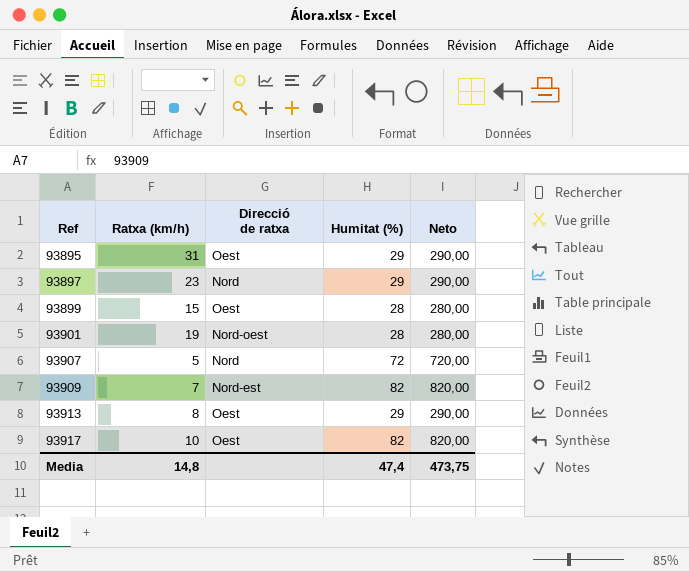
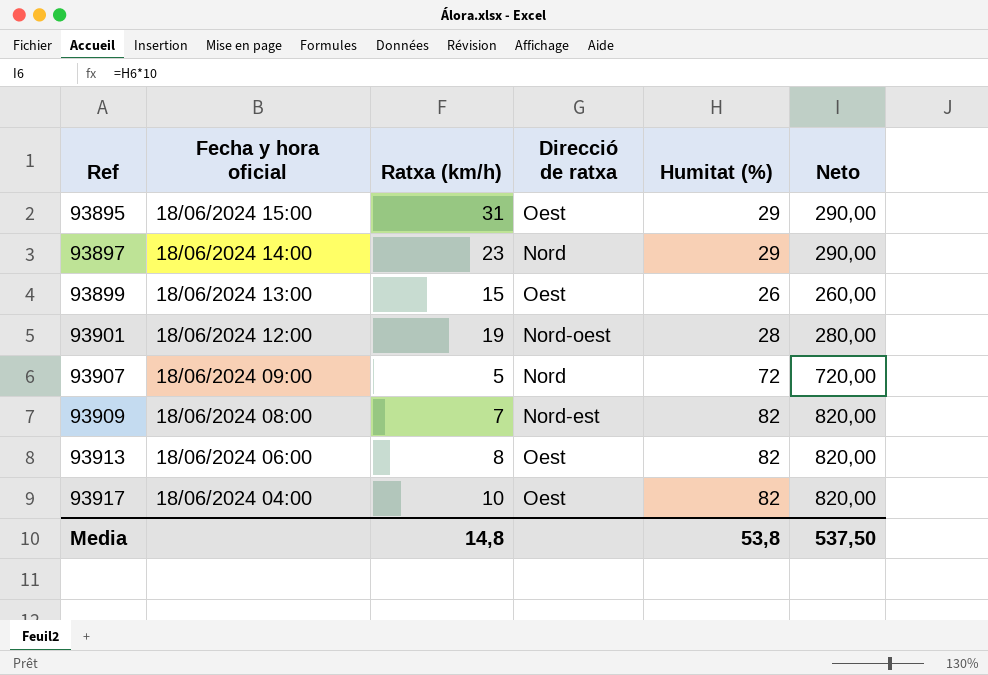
column Fecha y hora oficial | position: none -> 2
93899 | Humitat (%): 28 -> 26
93899 | Neto: 280,00 -> 260,00
93913 | Humitat (%): 29 -> 82
93913 | Neto: 290,00 -> 820,00
Media | Humitat (%): 47,4 -> 53,8
Media | Neto: 473,75 -> 537,50

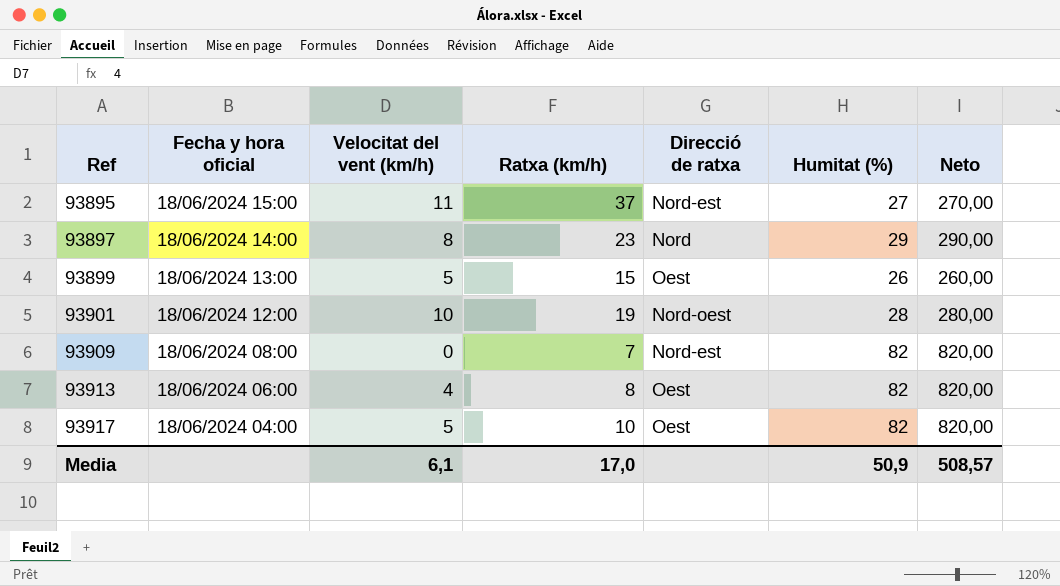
column Velocitat del vent (km/h) | position: none -> 3
row 93907: 18/06/2024 09:00 | 5 | Nord | 72 | 720,00 -> none
93895 | Ratxa (km/h): 31 -> 37
93895 | Direcció de ratxa: Oest -> Nord-est
93895 | Humitat (%): 29 -> 27
93895 | Neto: 290,00 -> 270,00
Media | Ratxa (km/h): 14,8 -> 17,0
Media | Humitat (%): 53,8 -> 50,9
Media | Neto: 537,50 -> 508,57

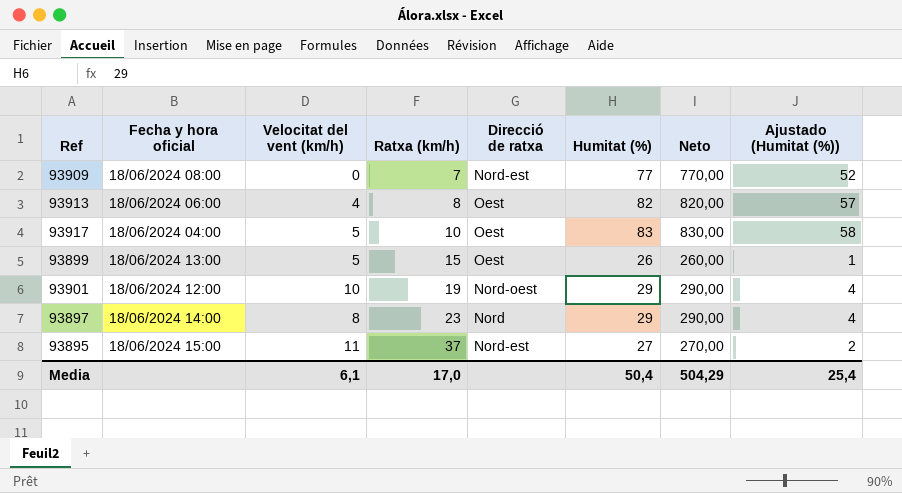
row order: Ref ascending -> Ratxa (km/h) ascending
column Ajustado (Humitat (%)) | formula: none -> [Humitat (%)] - 25
93909 | Humitat (%): 82 -> 77
93909 | Neto: 820,00 -> 770,00
93917 | Humitat (%): 82 -> 83
93917 | Neto: 820,00 -> 830,00
93901 | Humitat (%): 28 -> 29
93901 | Neto: 280,00 -> 290,00
Media | Humitat (%): 50,9 -> 50,4
Media | Neto: 508,57 -> 504,29

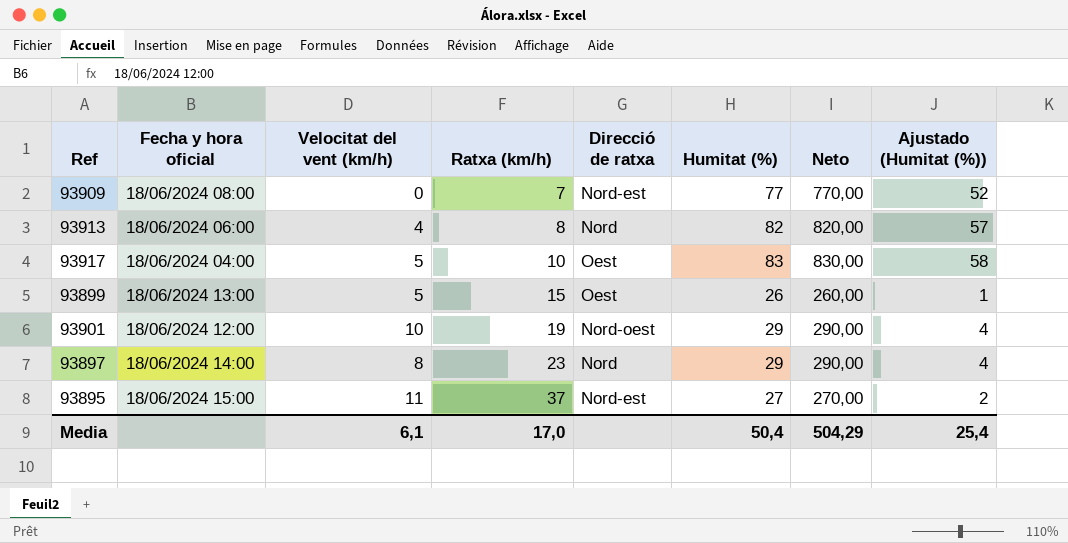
93913 | Direcció de ratxa: Oest -> Nord

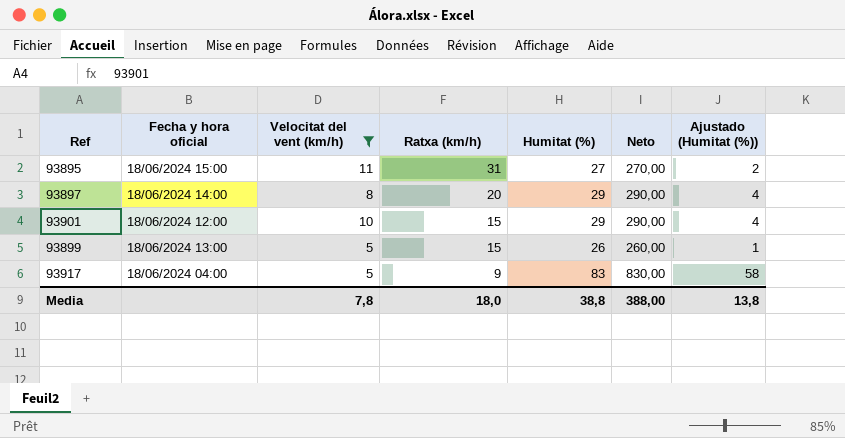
filter: none -> Velocitat del vent (km/h) >= 5
row order: Ratxa (km/h) ascending -> Ratxa (km/h) descending
column Direcció de ratxa | position: 5 -> none
93895 | Ratxa (km/h): 37 -> 31
93897 | Ratxa (km/h): 23 -> 20
93901 | Ratxa (km/h): 19 -> 15
93917 | Ratxa (km/h): 10 -> 9
Media | Velocitat del vent (km/h): 6,1 -> 7,8
Media | Ratxa (km/h): 17,0 -> 18,0
Media | Humitat (%): 50,4 -> 38,8
Media | Neto: 504,29 -> 388,00
Media | Ajustado (Humitat (%)): 25,4 -> 13,8

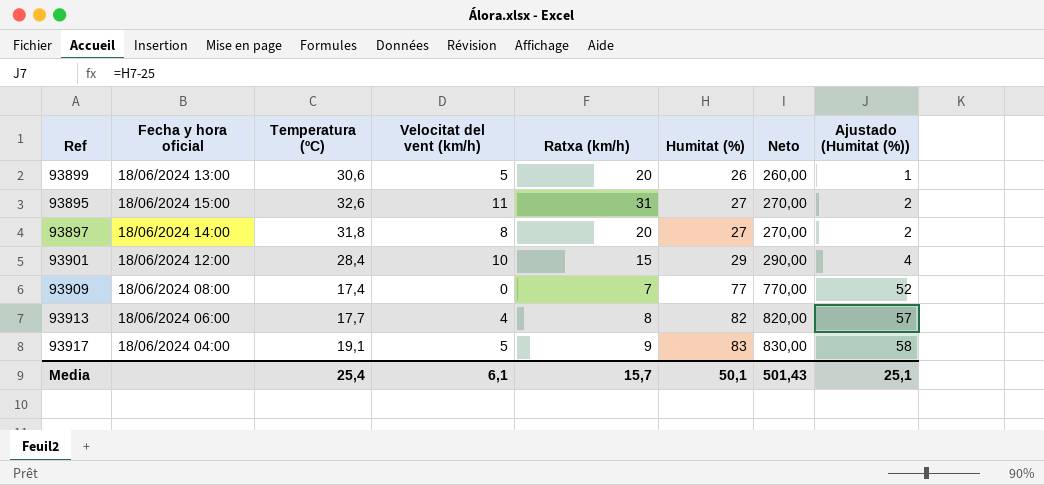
filter: Velocitat del vent (km/h) >= 5 -> none
row order: Ratxa (km/h) descending -> Humitat (%) ascending
column Temperatura (ºC) | position: none -> 3
93899 | Ratxa (km/h): 15 -> 20
93897 | Humitat (%): 29 -> 27
93897 | Neto: 290,00 -> 270,00
93897 | Ajustado (Humitat (%)): 4 -> 2
Media | Velocitat del vent (km/h): 7,8 -> 6,1
Media | Ratxa (km/h): 18,0 -> 15,7
Media | Humitat (%): 38,8 -> 50,1
Media | Neto: 388,00 -> 501,43
Media | Ajustado (Humitat (%)): 13,8 -> 25,1

